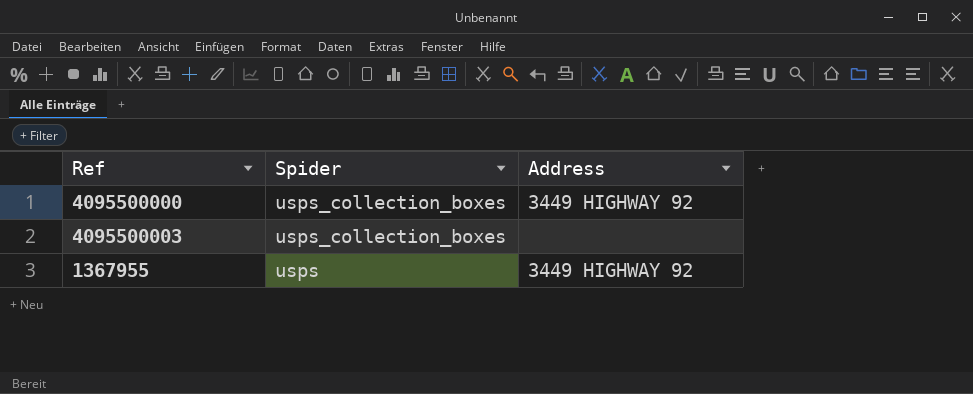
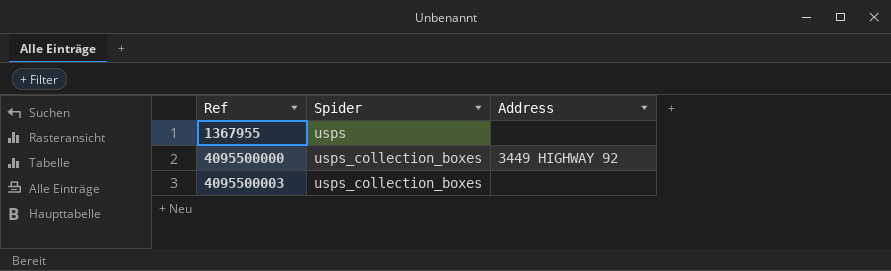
row order: Spider descending -> Ref ascending
1367955 | Address: 3449 HIGHWAY 92 -> none

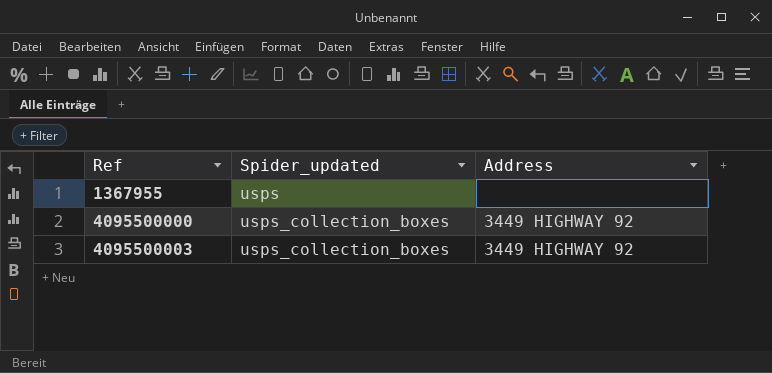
column name: Spider -> Spider_updated
4095500003 | Address: none -> 3449 HIGHWAY 92

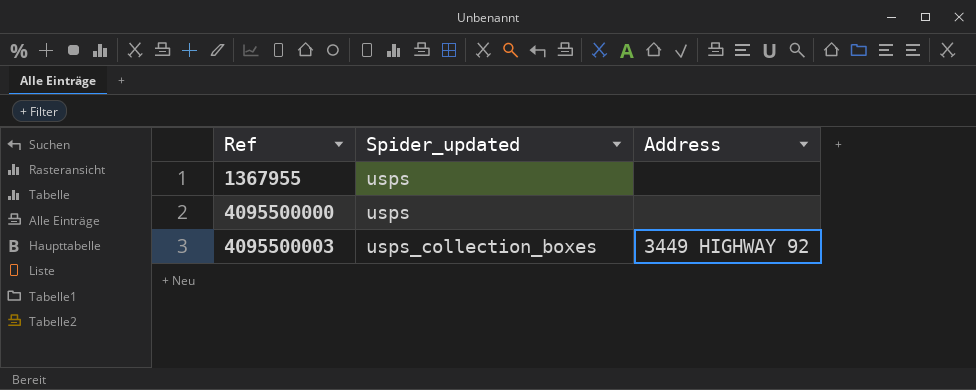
4095500000 | Spider_updated: usps_collection_boxes -> usps
4095500000 | Address: 3449 HIGHWAY 92 -> none

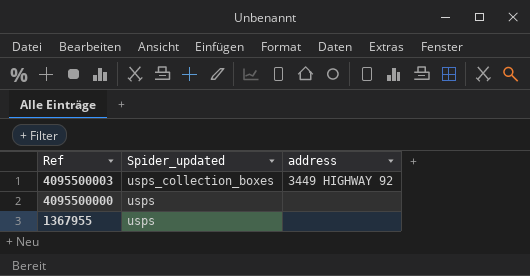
row order: Ref ascending -> Ref descending
column name: Address -> address

